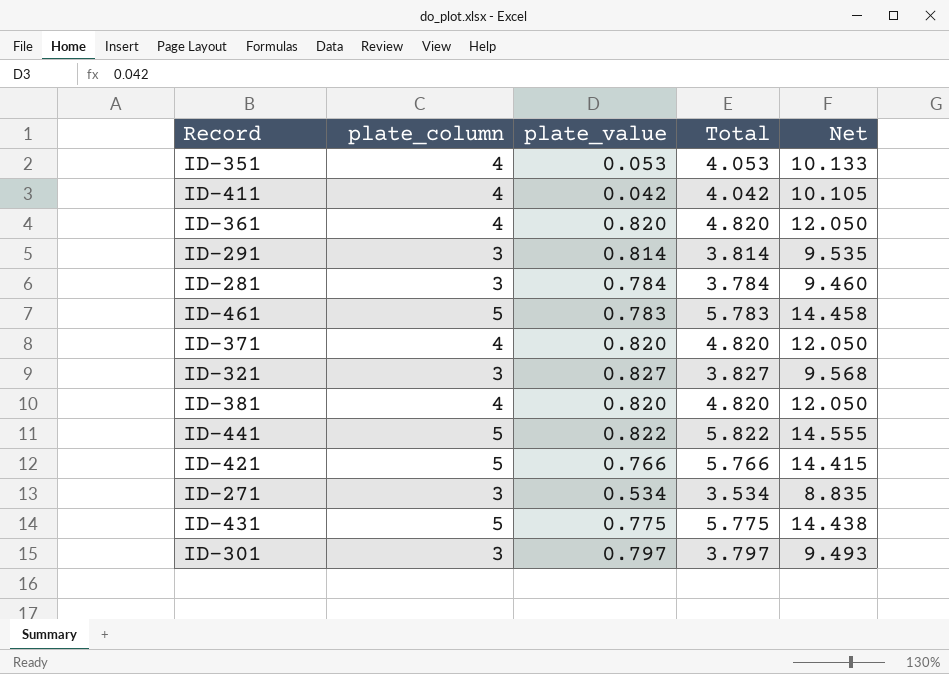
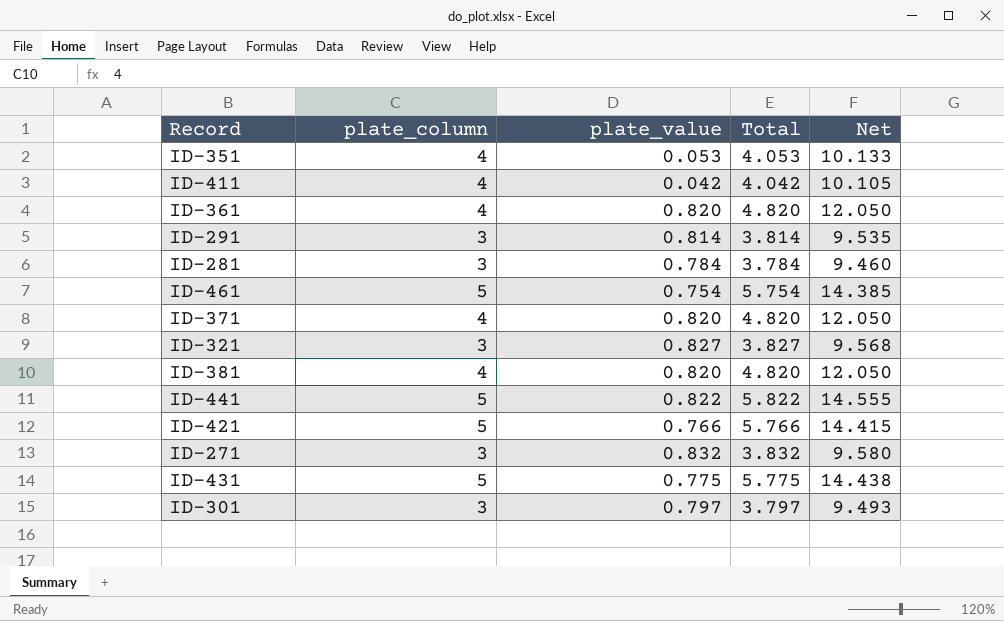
ID-461 | plate_value: 0.783 -> 0.754
ID-461 | Total: 5.783 -> 5.754
ID-461 | Net: 14.458 -> 14.385
ID-271 | plate_value: 0.534 -> 0.832
ID-271 | Total: 3.534 -> 3.832
ID-271 | Net: 8.835 -> 9.580

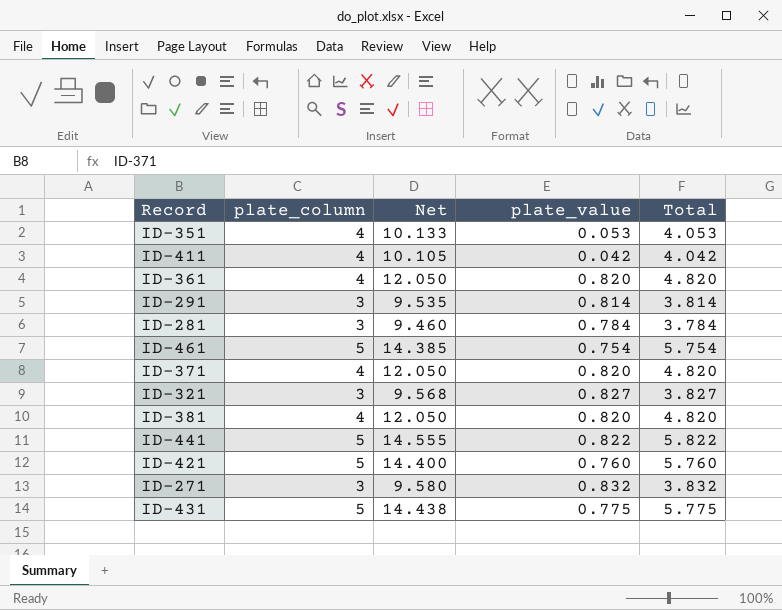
column Net | position: 5 -> 3
row ID-301: 3 | 0.797 | 3.797 | 9.493 -> none
ID-421 | Net: 14.415 -> 14.400
ID-421 | plate_value: 0.766 -> 0.760
ID-421 | Total: 5.766 -> 5.760

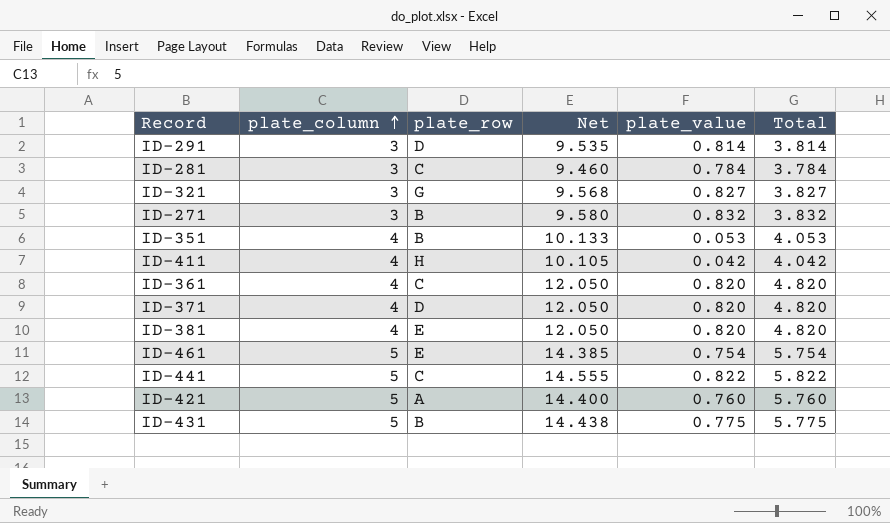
row order: none -> plate_column ascending
column plate_row | position: none -> 3

